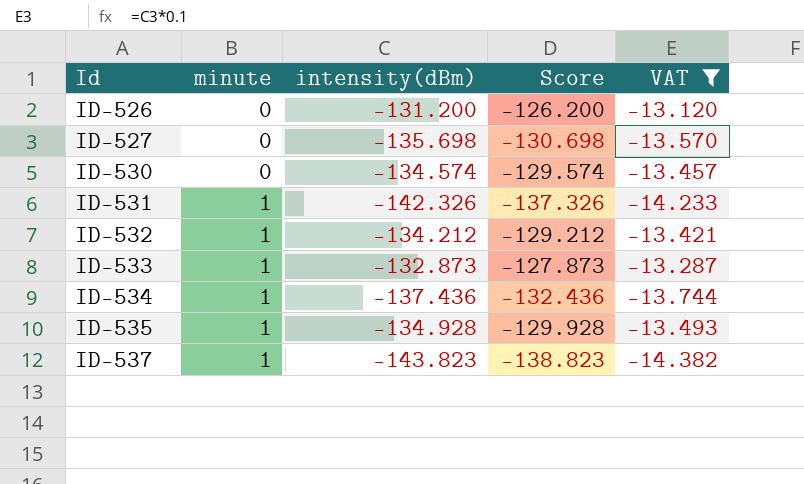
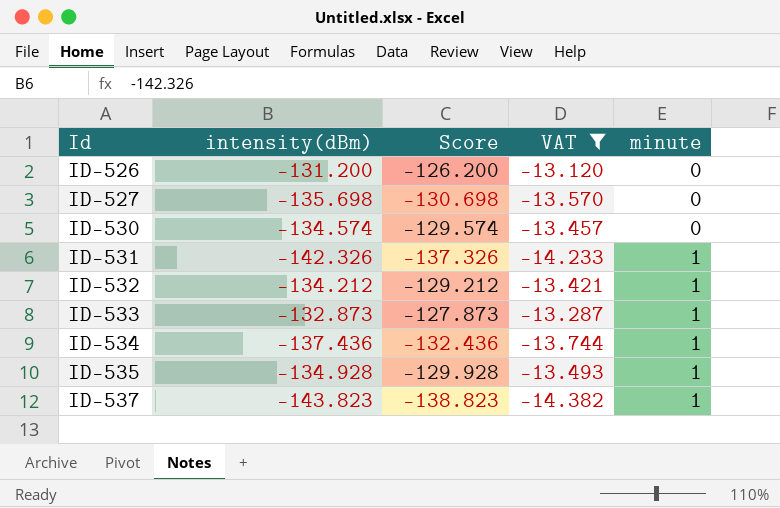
column minute | position: 2 -> 5

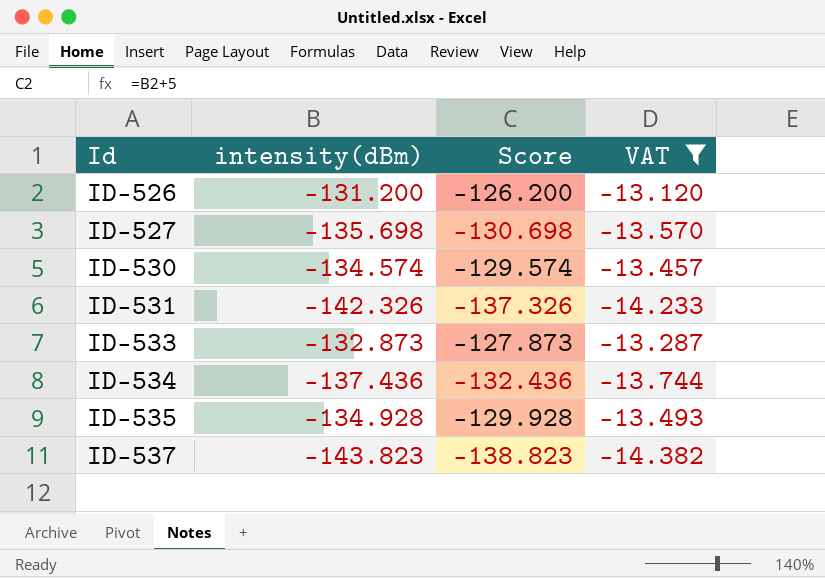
column minute | position: 5 -> none
row ID-532: -134.212 | -129.212 | -13.421 | 1 -> none

